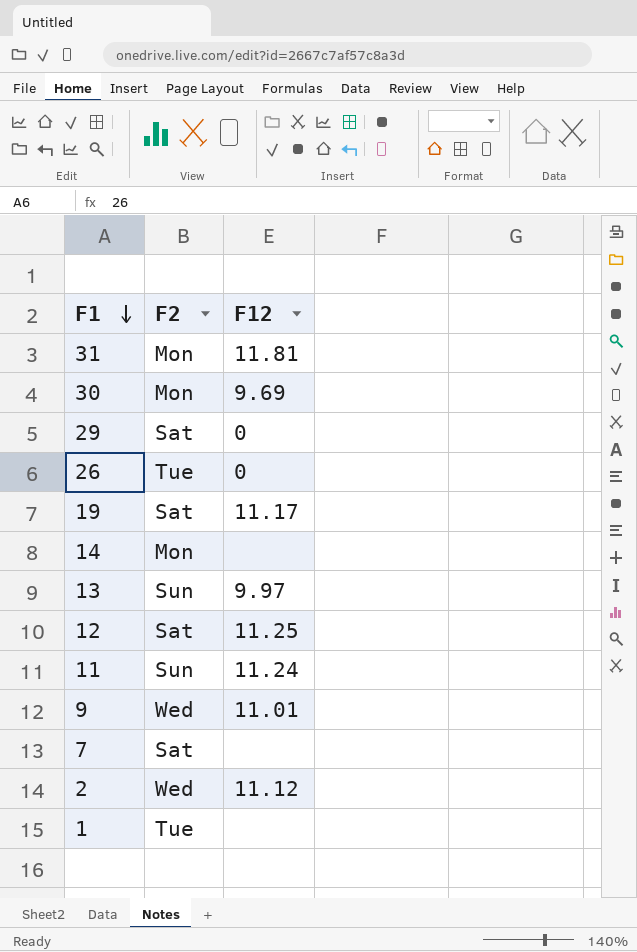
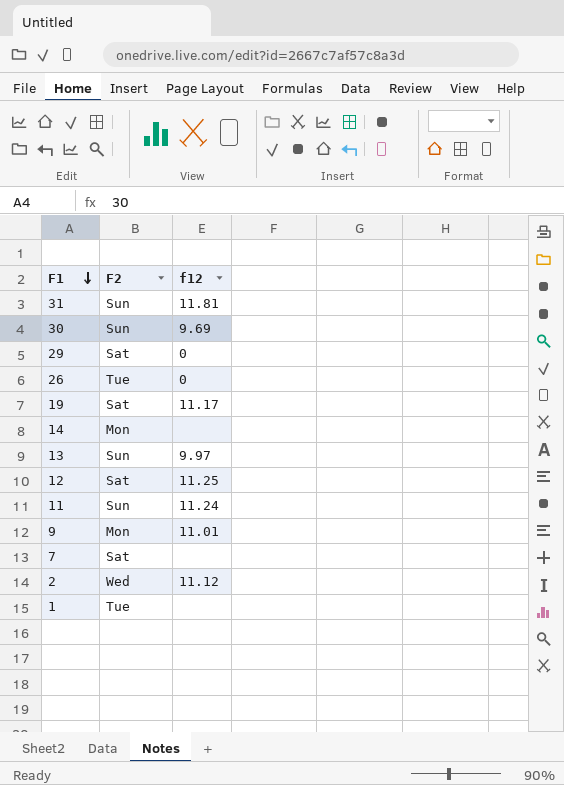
column name: F12 -> f12
31 | F2: Mon -> Sun
30 | F2: Mon -> Sun
9 | F2: Wed -> Mon

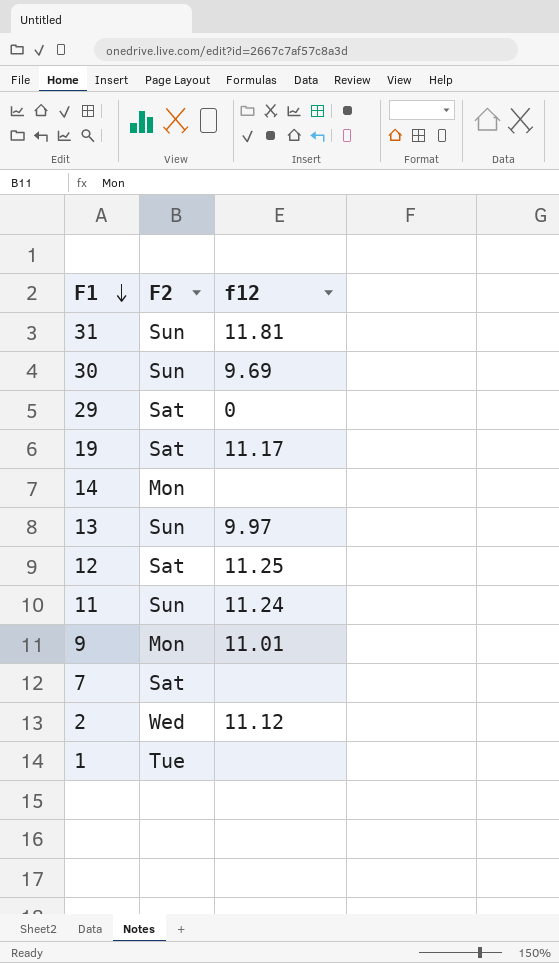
row 26: Tue | 0 -> none

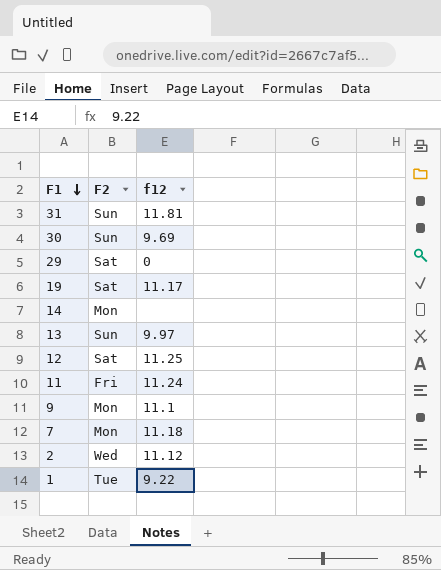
11 | F2: Sun -> Fri
9 | f12: 11.01 -> 11.1
7 | F2: Sat -> Mon
7 | f12: none -> 11.18
1 | f12: none -> 9.22

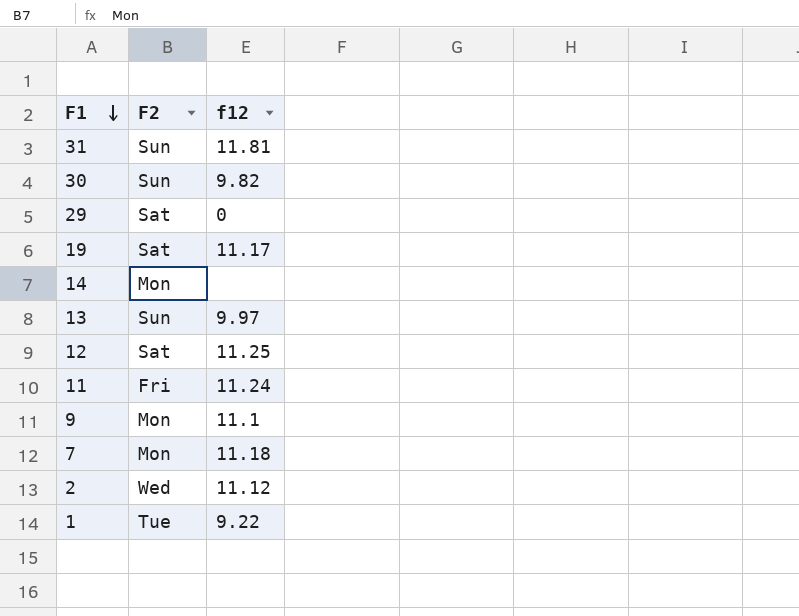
30 | f12: 9.69 -> 9.82

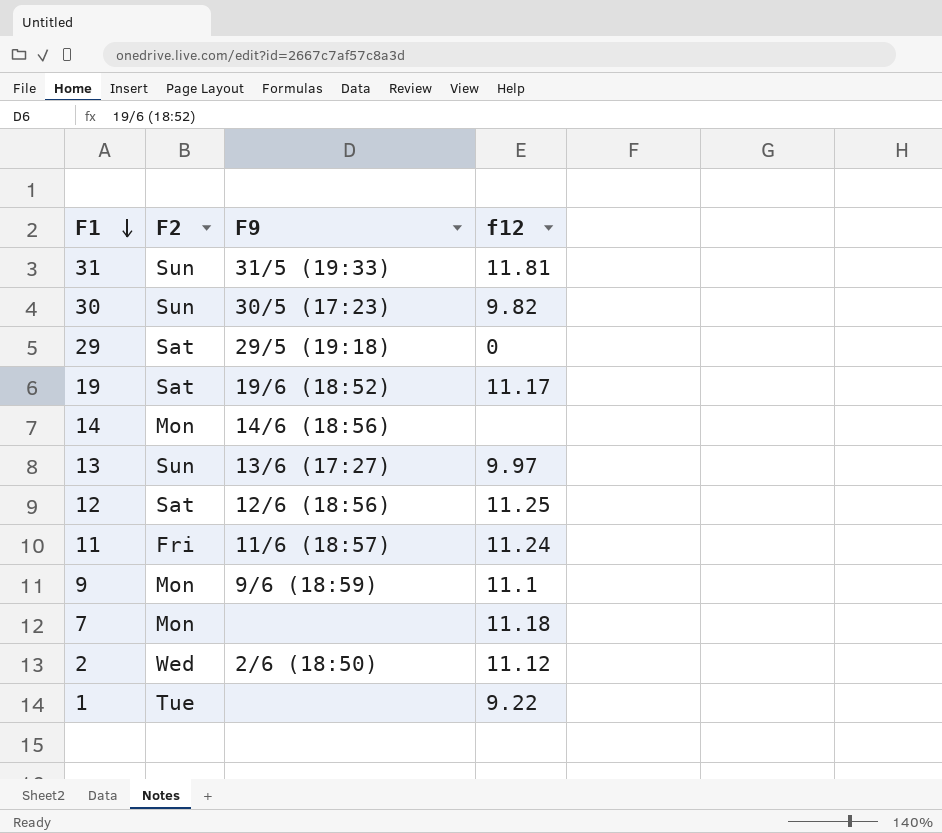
column F9 | position: none -> 3

